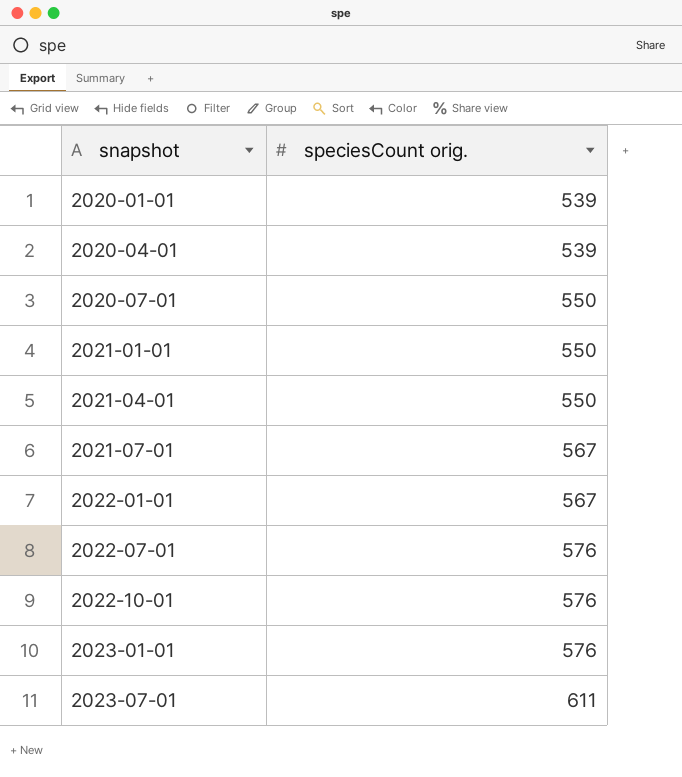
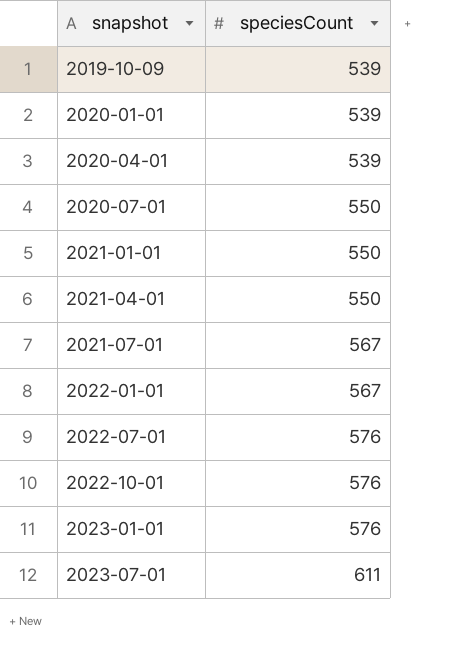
column name: speciesCount orig. -> speciesCount
row 2019-10-09: none -> 539

